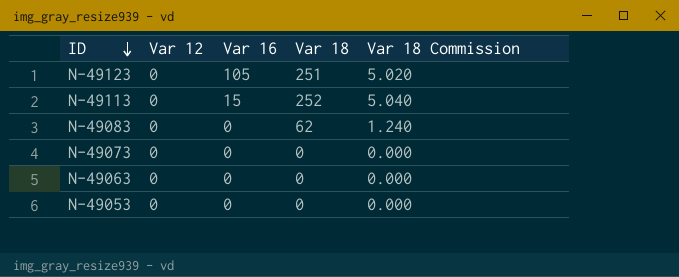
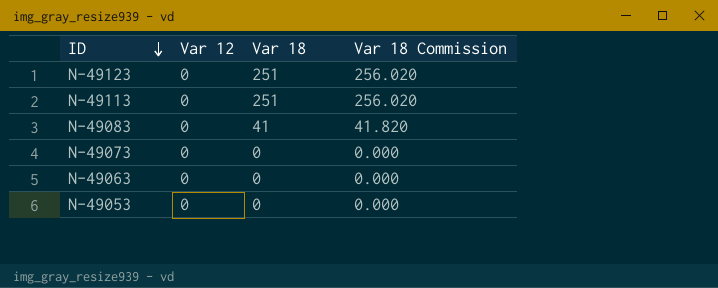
column Var 16 | position: 3 -> none
column Var 18 Commission | formula: [Var 18] * 0.02 -> [Var 18] * 1.02
N-49113 | Var 18: 252 -> 251
N-49083 | Var 18: 62 -> 41

